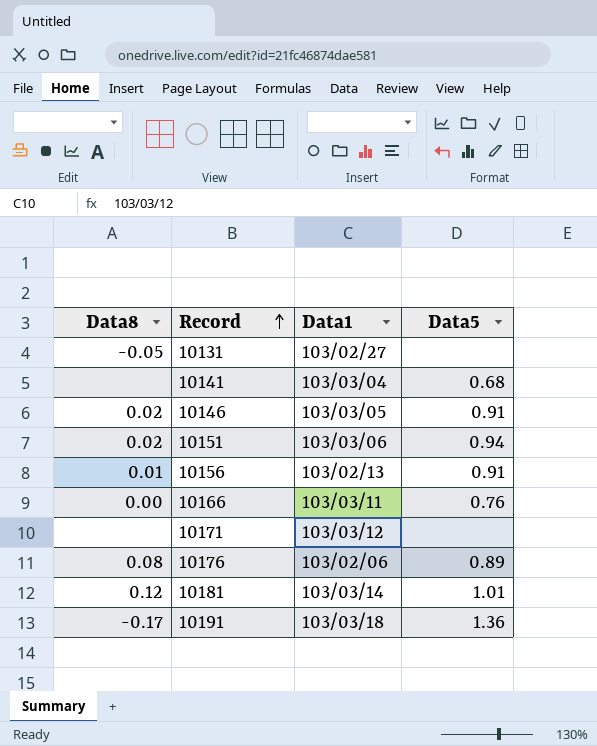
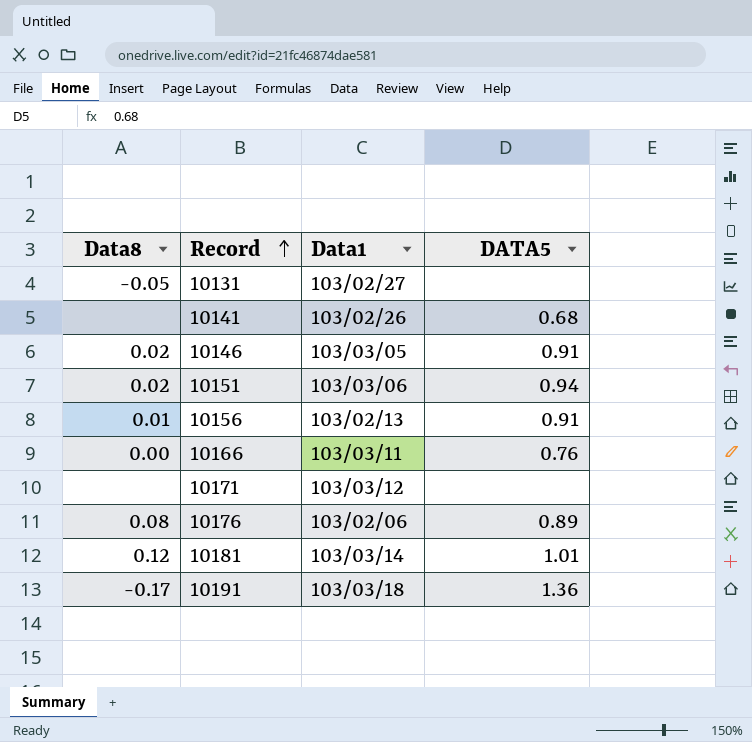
column name: Data5 -> DATA5
10141 | Data1: 103/03/04 -> 103/02/26

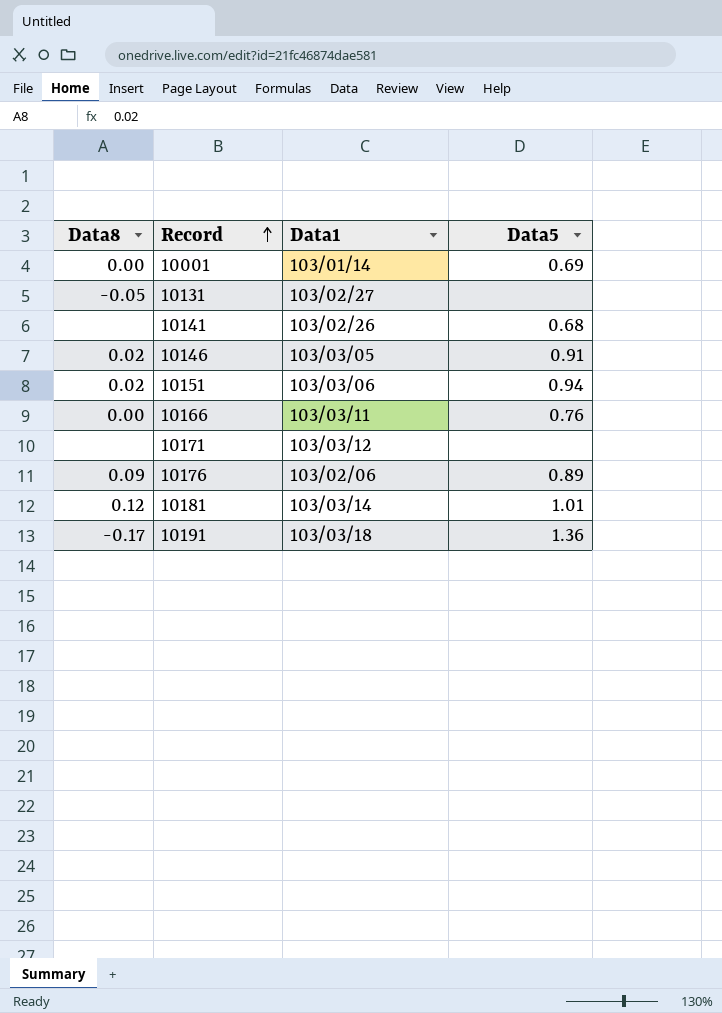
column name: DATA5 -> Data5
row 10156: 0.01 | 103/02/13 | 0.91 -> none
row 10001: none -> 0.00 | 103/01/14 | 0.69
10176 | Data8: 0.08 -> 0.09

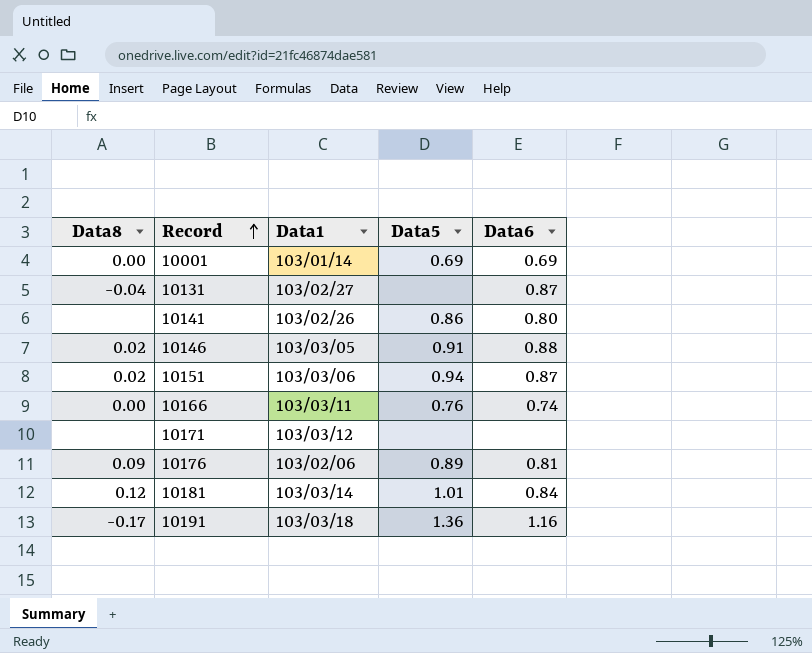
column Data6 | position: none -> 5
10131 | Data8: -0.05 -> -0.04
10141 | Data5: 0.68 -> 0.86

